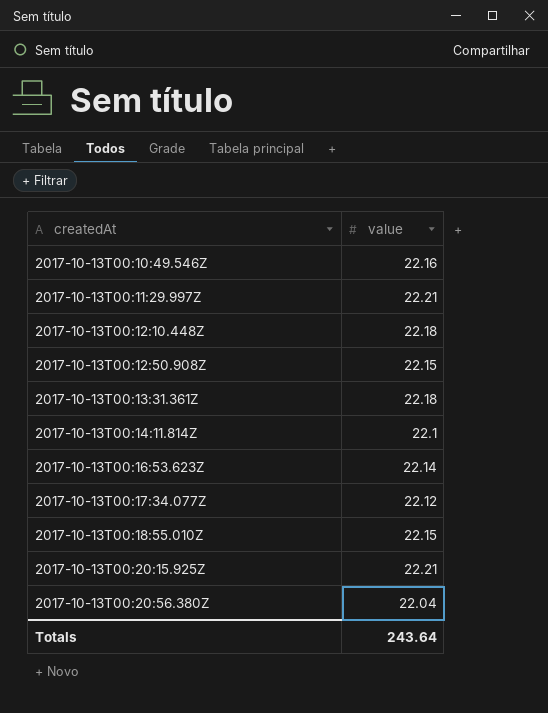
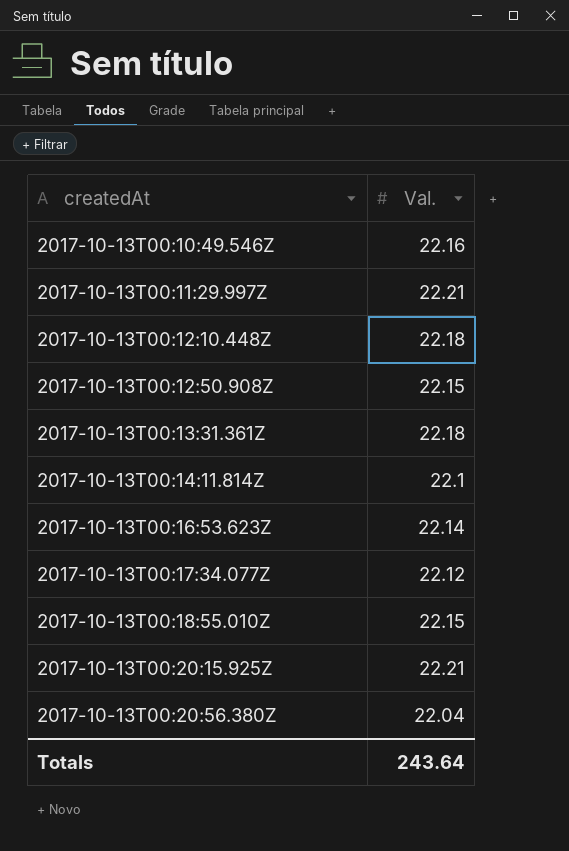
column name: value -> Val.

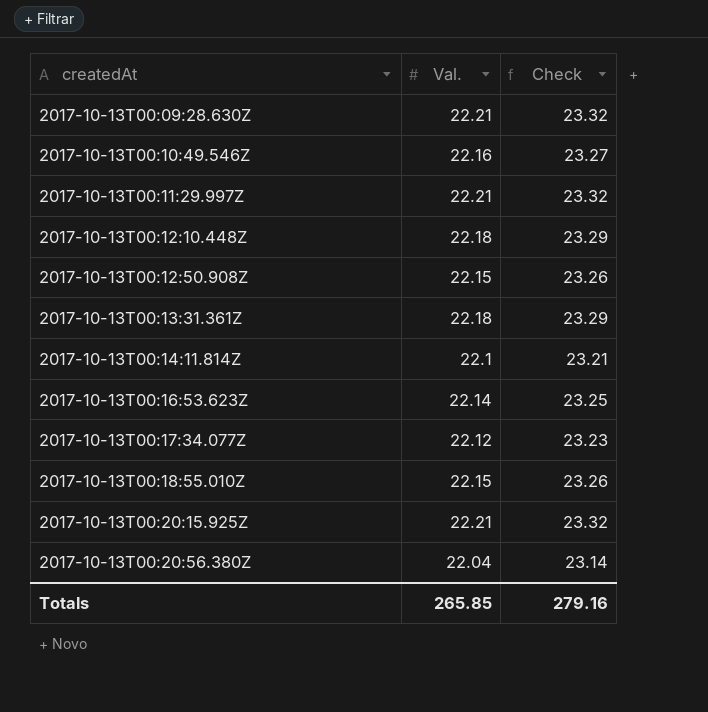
column Check | formula: none -> [Val.] * 1.05
row 2017-10-13T00:09:28.630Z: none -> 22.21 | 23.32
Totals | Val.: 243.64 -> 265.85

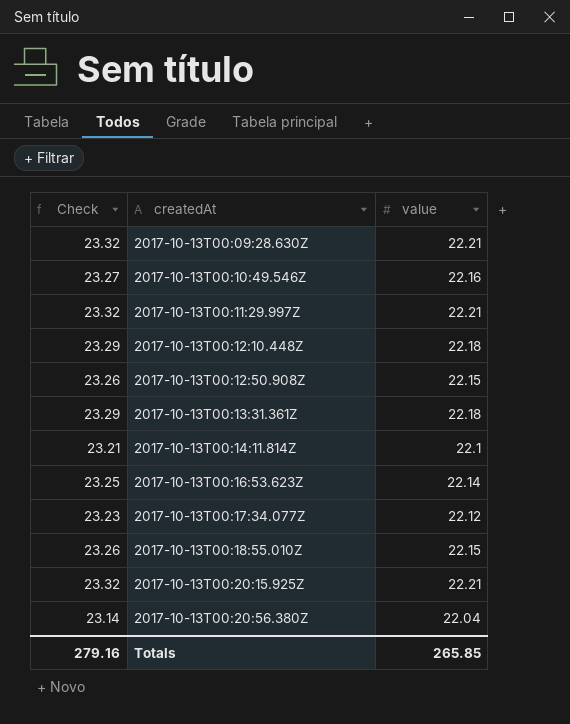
column Check | position: 3 -> 1
column name: Val. -> value

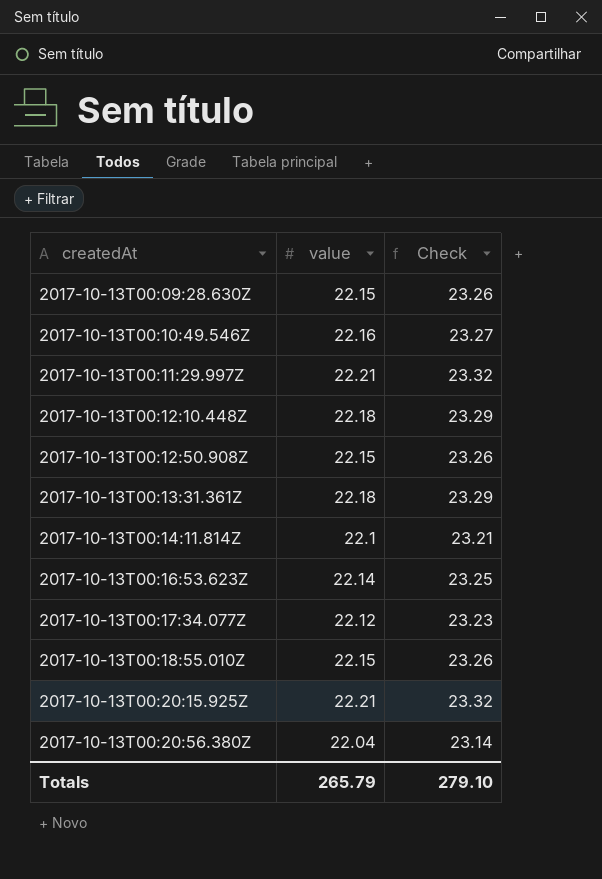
column Check | position: 1 -> 3
2017-10-13T00:09:28.630Z | value: 22.21 -> 22.15
2017-10-13T00:09:28.630Z | Check: 23.32 -> 23.26
Totals | value: 265.85 -> 265.79
Totals | Check: 279.16 -> 279.10

